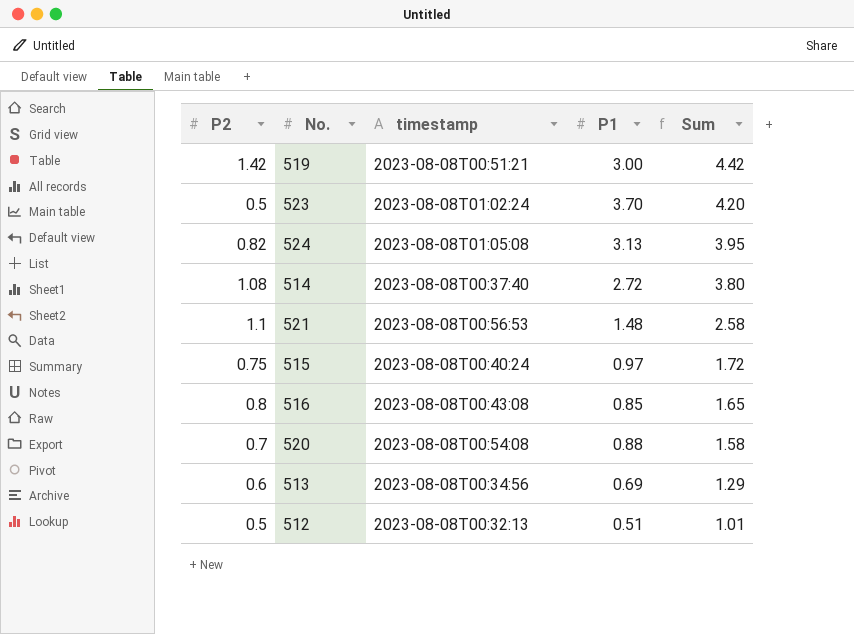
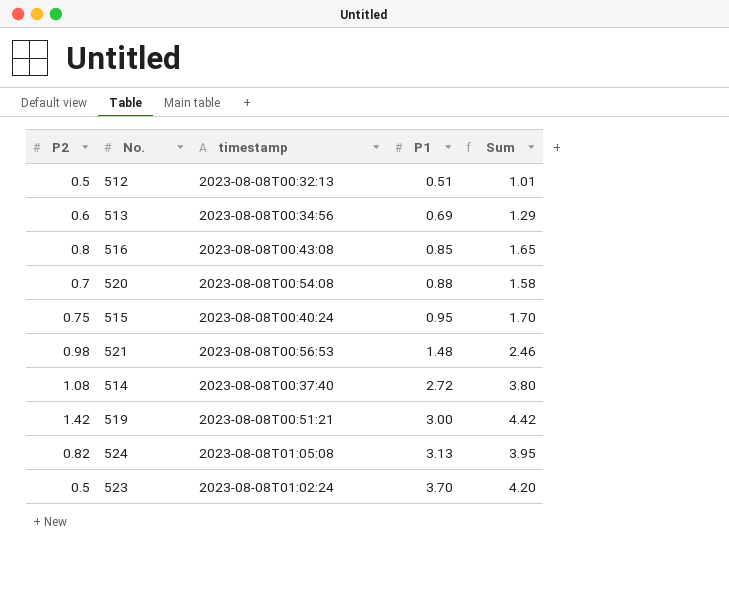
row order: Sum descending -> P1 ascending
515 | P1: 0.97 -> 0.95
515 | Sum: 1.72 -> 1.70
521 | P2: 1.1 -> 0.98
521 | Sum: 2.58 -> 2.46

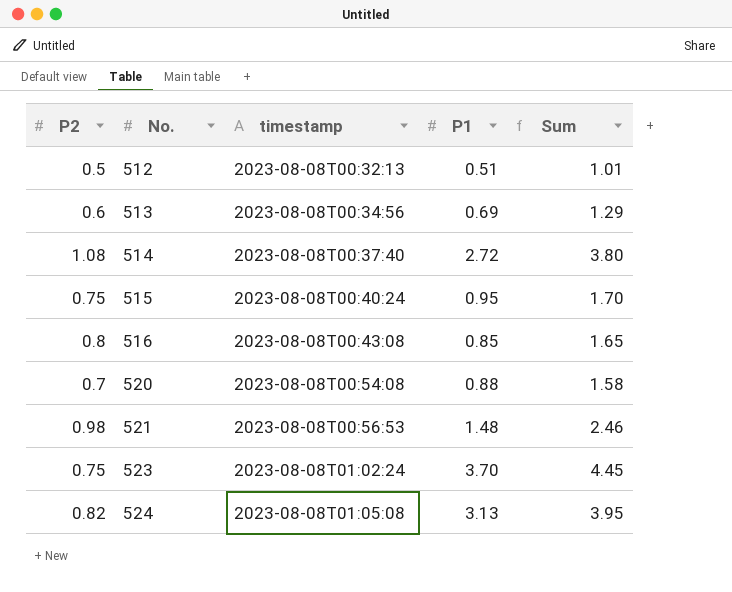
row order: P1 ascending -> No. ascending
row 519: 1.42 | 2023-08-08T00:51:21 | 3.00 | 4.42 -> none
523 | P2: 0.5 -> 0.75
523 | Sum: 4.20 -> 4.45

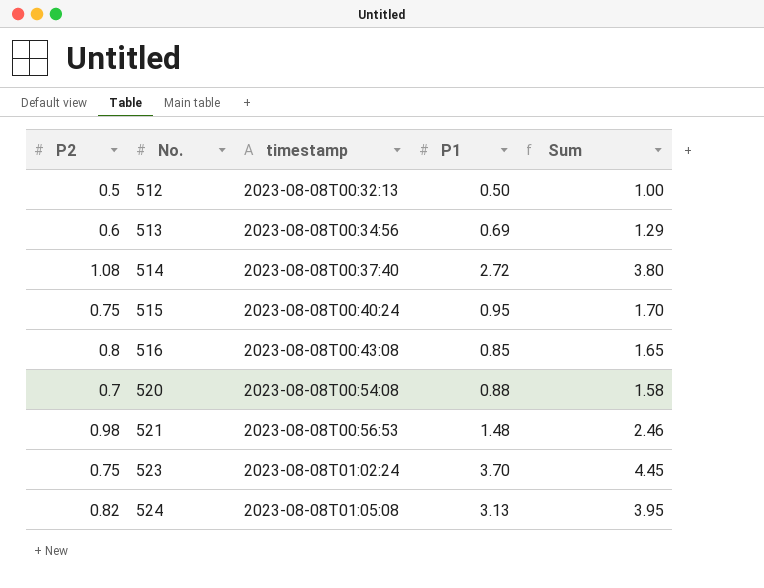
512 | P1: 0.51 -> 0.50
512 | Sum: 1.01 -> 1.00

